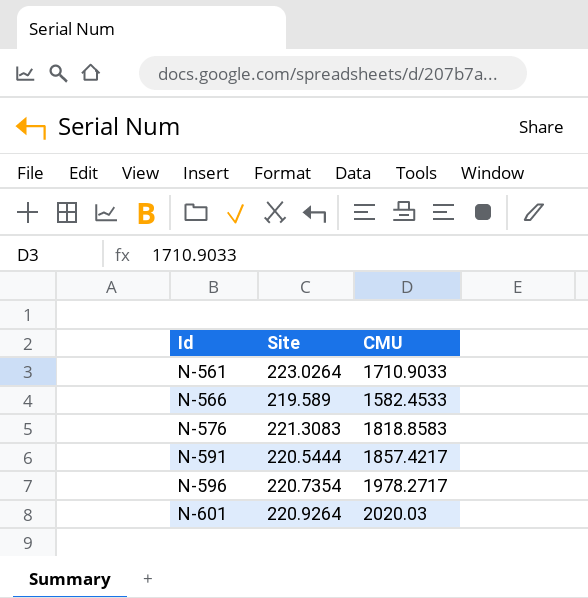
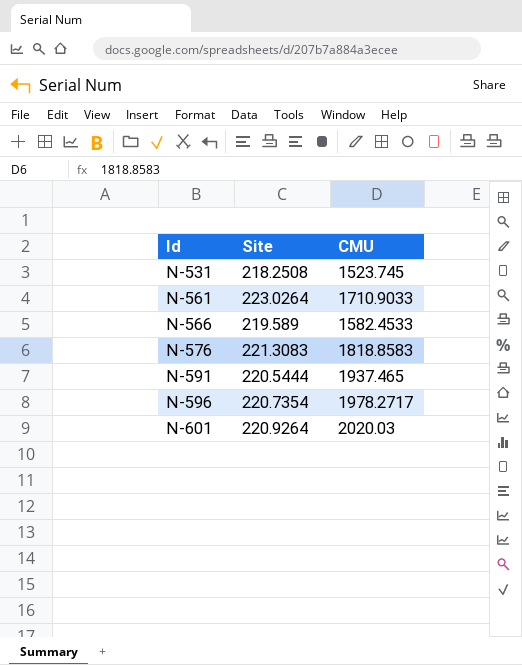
row N-531: none -> 218.2508 | 1523.745
N-591 | CMU: 1857.4217 -> 1937.465

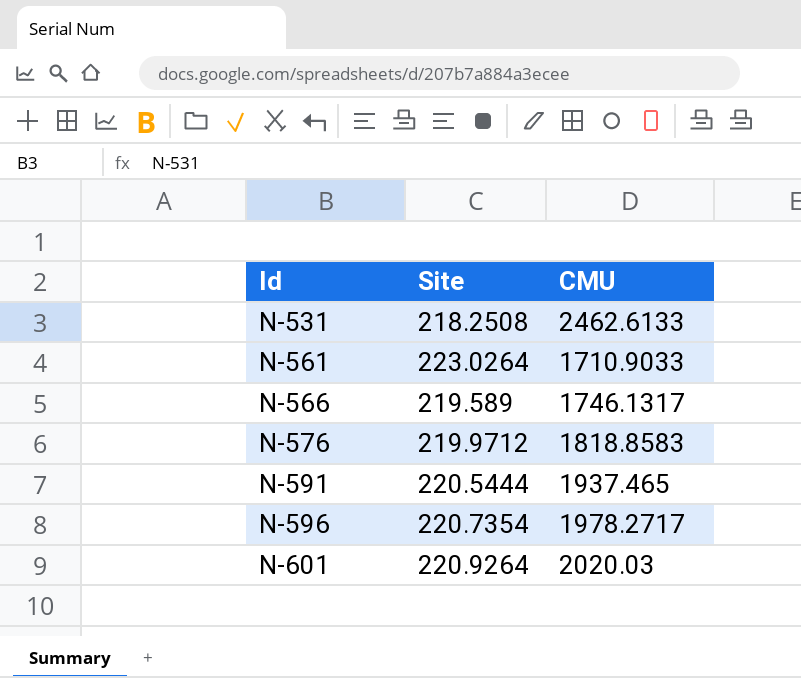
N-531 | CMU: 1523.745 -> 2462.6133
N-566 | CMU: 1582.4533 -> 1746.1317
N-576 | Site: 221.3083 -> 219.9712

